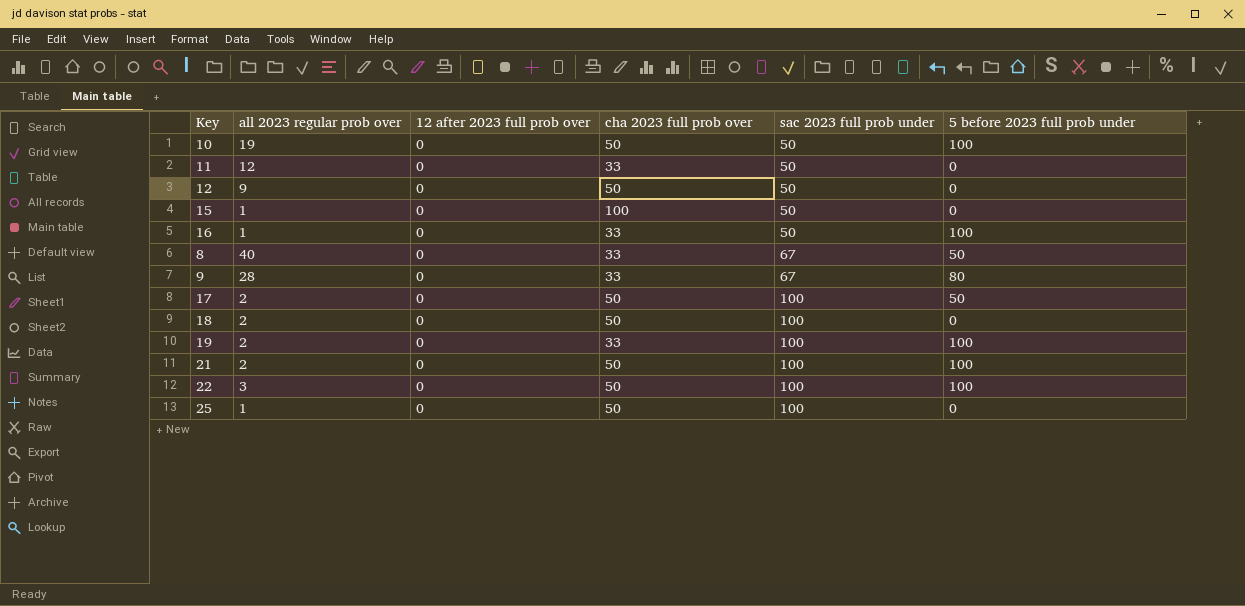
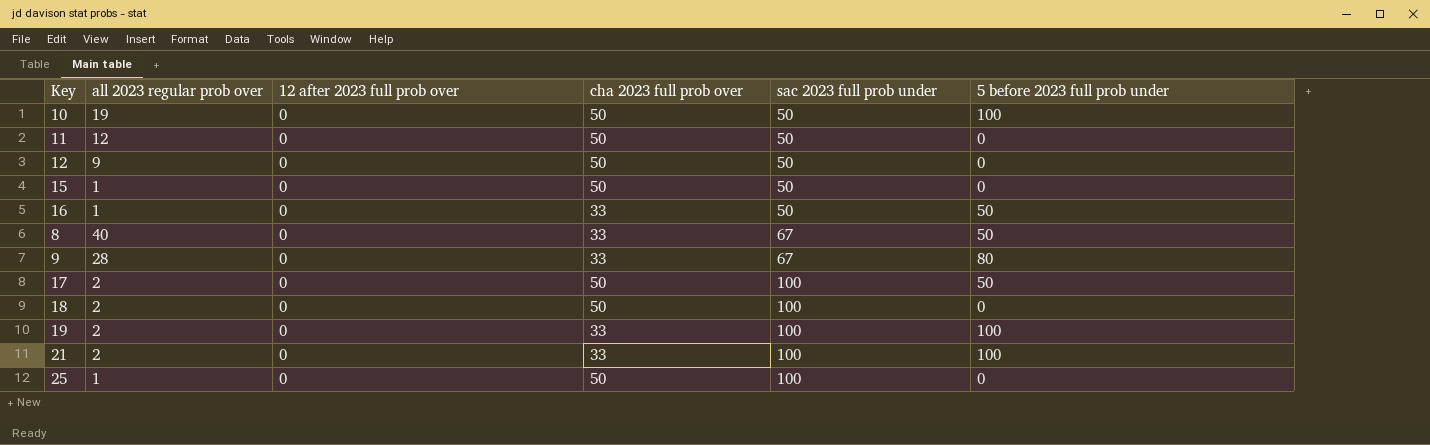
row 22: 3 | 0 | 50 | 100 | 100 -> none
11 | cha 2023 full prob over: 33 -> 50
15 | cha 2023 full prob over: 100 -> 50
16 | 5 before 2023 full prob under: 100 -> 50
21 | cha 2023 full prob over: 50 -> 33

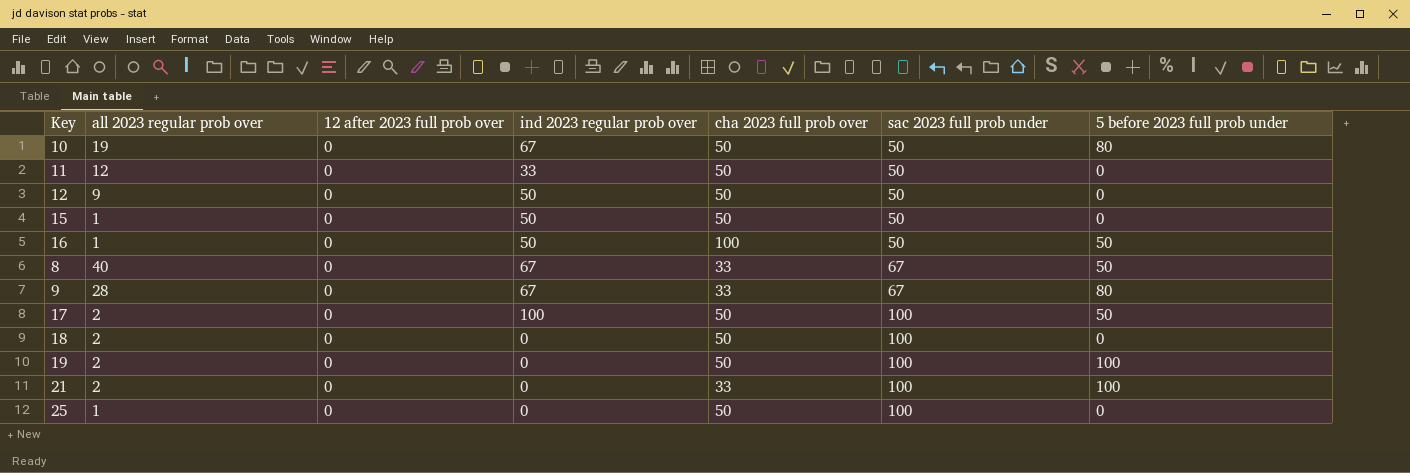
column ind 2023 regular prob over | position: none -> 4
10 | 5 before 2023 full prob under: 100 -> 80
16 | cha 2023 full prob over: 33 -> 100
19 | cha 2023 full prob over: 33 -> 50

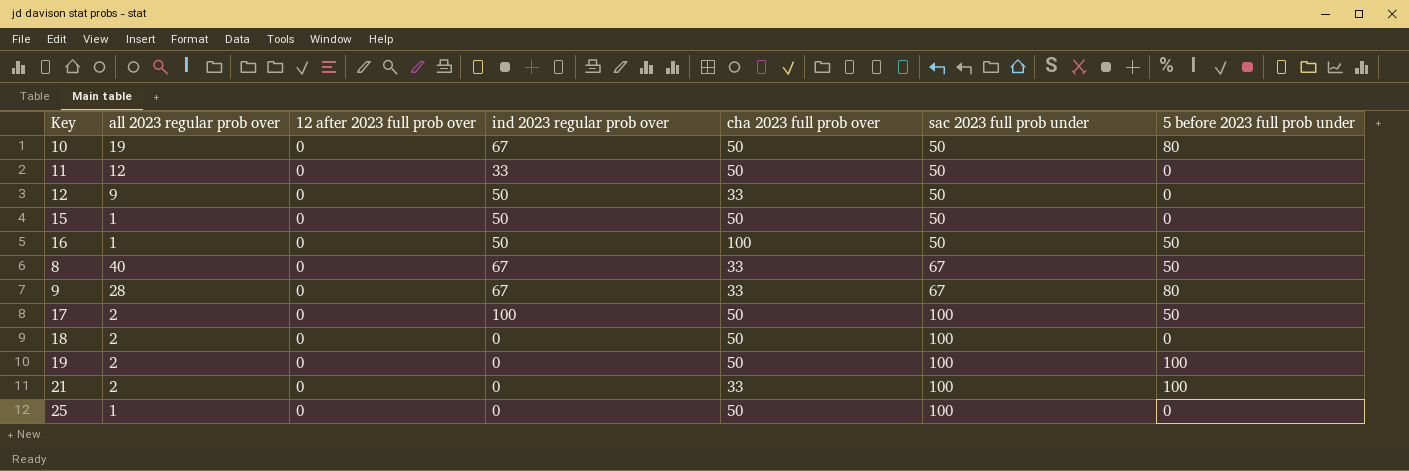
12 | cha 2023 full prob over: 50 -> 33

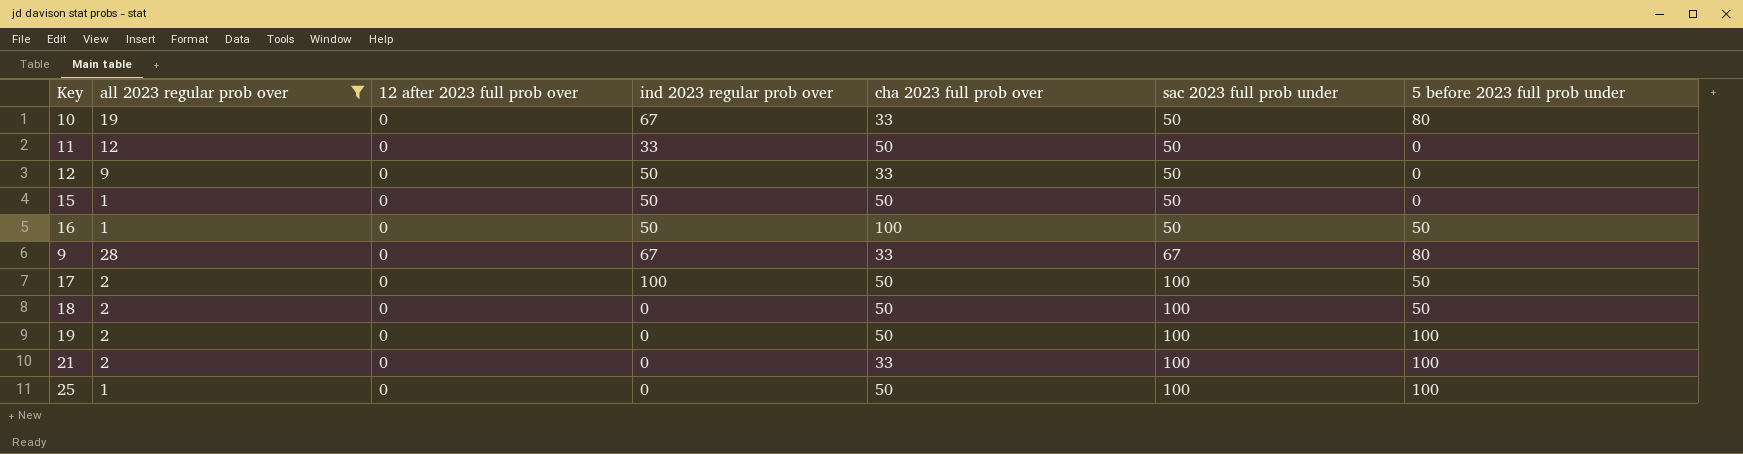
filter: none -> all 2023 regular prob over != 40
10 | cha 2023 full prob over: 50 -> 33
18 | 5 before 2023 full prob under: 0 -> 50
25 | 5 before 2023 full prob under: 0 -> 100

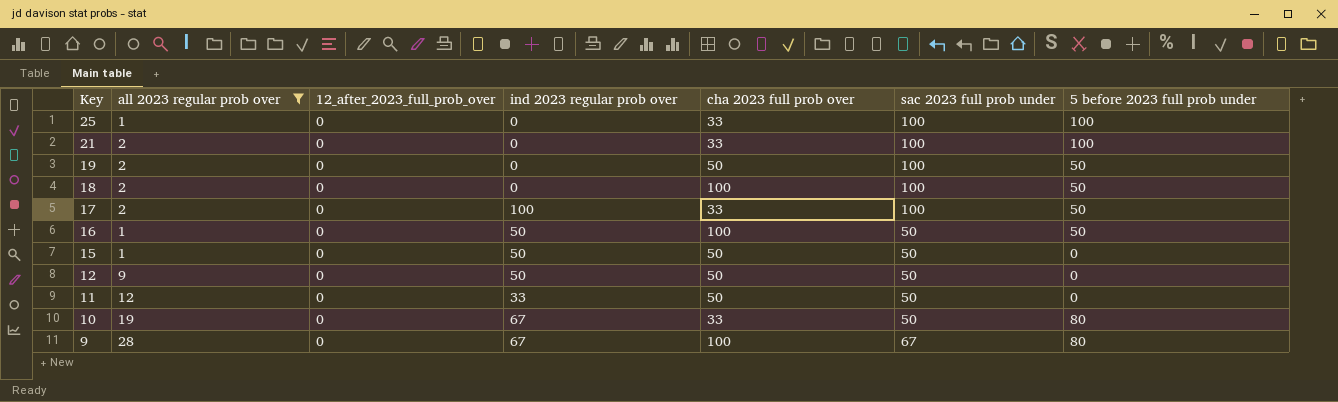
row order: sac 2023 full prob under ascending -> Key descending
column name: 12 after 2023 full prob over -> 12_after_2023_full_prob_over
25 | cha 2023 full prob over: 50 -> 33
19 | 5 before 2023 full prob under: 100 -> 50
18 | cha 2023 full prob over: 50 -> 100
17 | cha 2023 full prob over: 50 -> 33
12 | cha 2023 full prob over: 33 -> 50
9 | cha 2023 full prob over: 33 -> 100

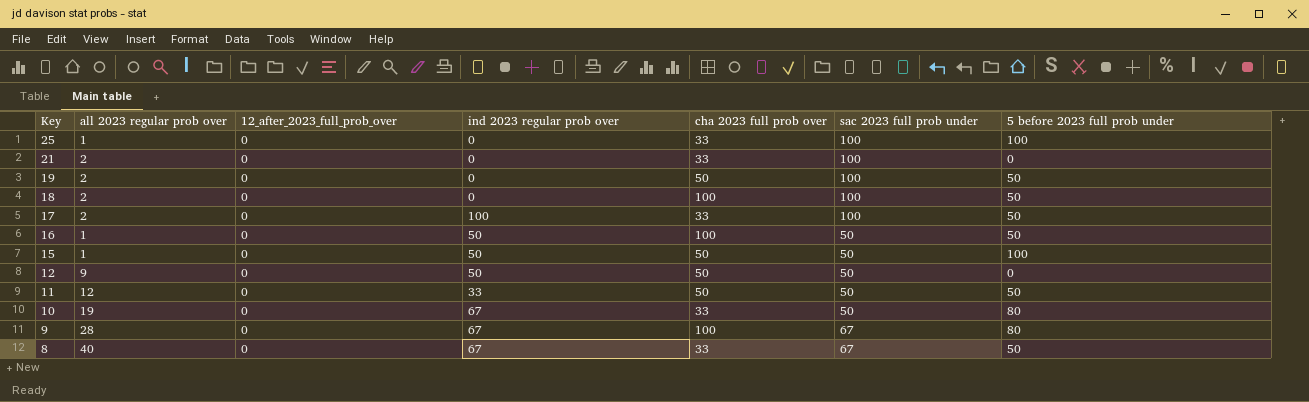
filter: all 2023 regular prob over != 40 -> none
21 | 5 before 2023 full prob under: 100 -> 0
15 | 5 before 2023 full prob under: 0 -> 100
11 | 5 before 2023 full prob under: 0 -> 50

